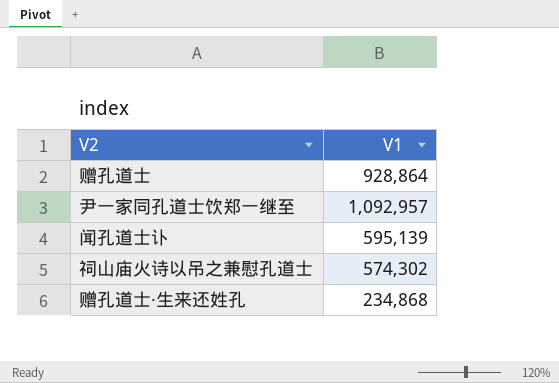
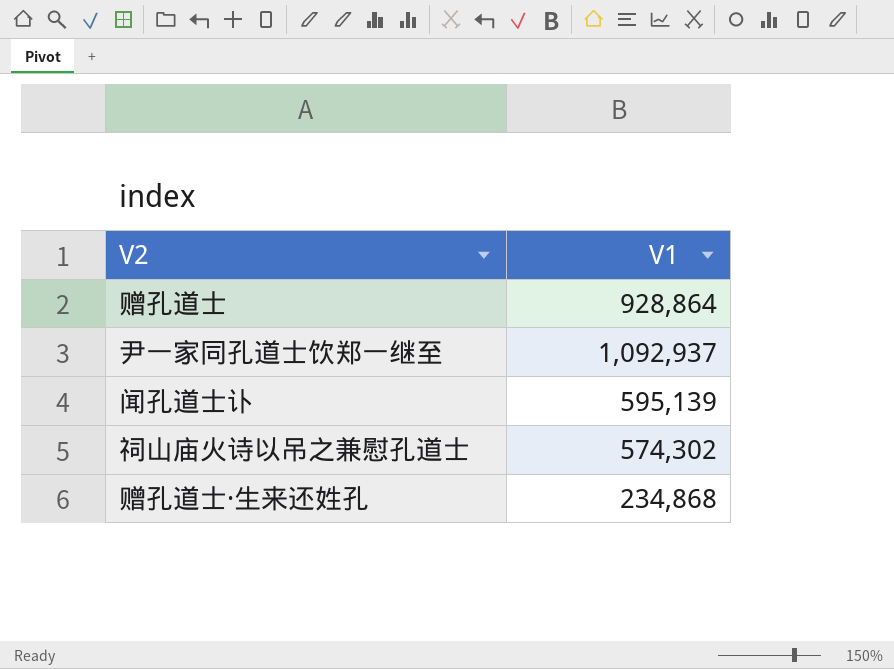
尹一家同孔道士饮郑一继至 | V1: 1,092,957 -> 1,092,937

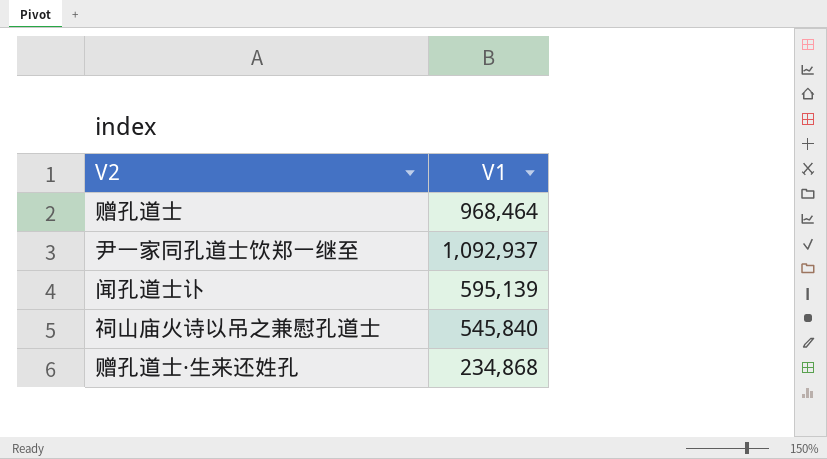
赠孔道士 | V1: 928,864 -> 968,464
祠山庙火诗以吊之兼慰孔道士 | V1: 574,302 -> 545,840

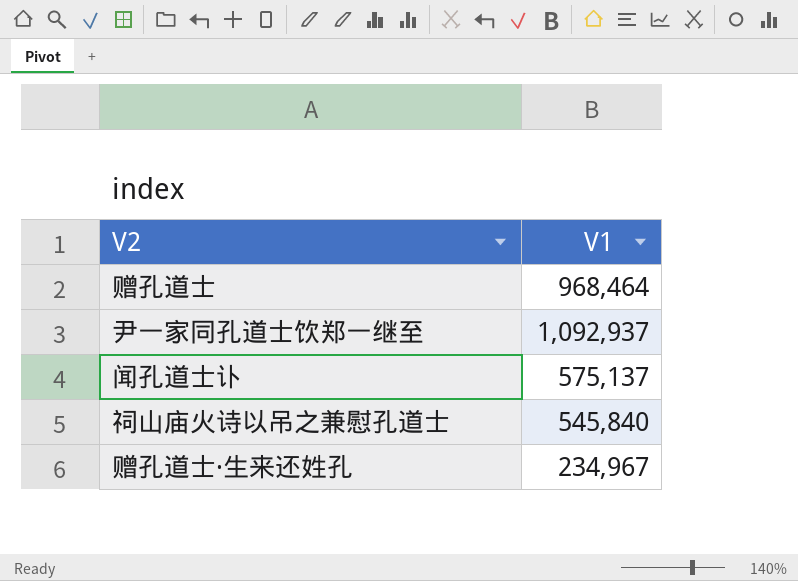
闻孔道士讣 | V1: 595,139 -> 575,137
赠孔道士·生来还姓孔 | V1: 234,868 -> 234,967

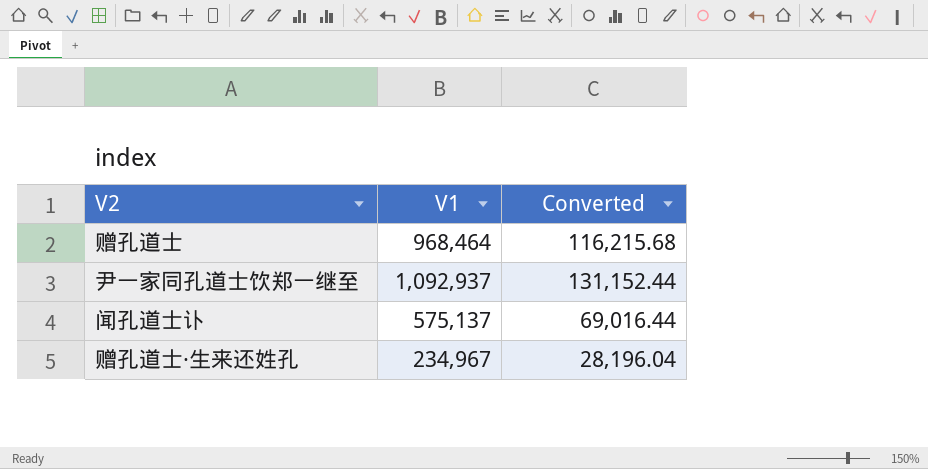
column Converted | formula: none -> [V1] * 0.12
row 祠山庙火诗以吊之兼慰孔道士: 545,840 -> none

